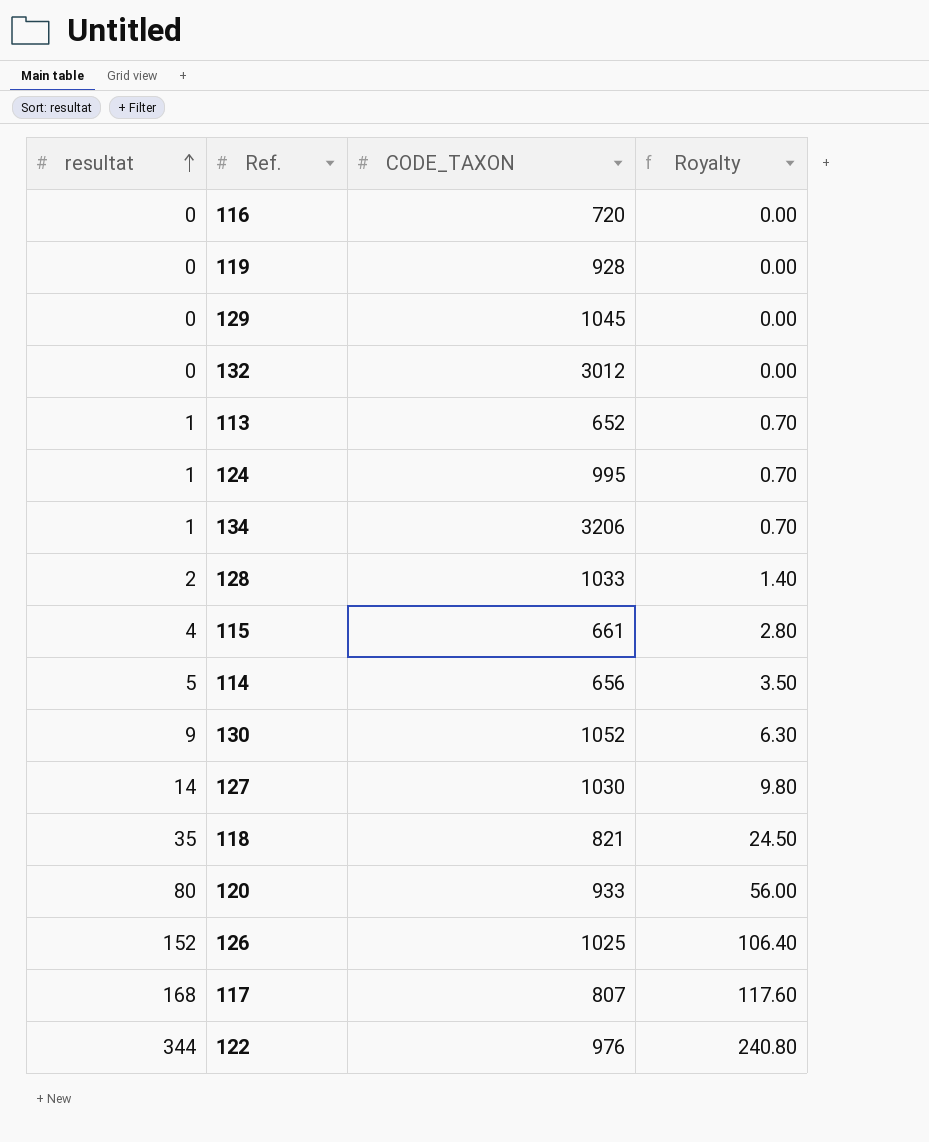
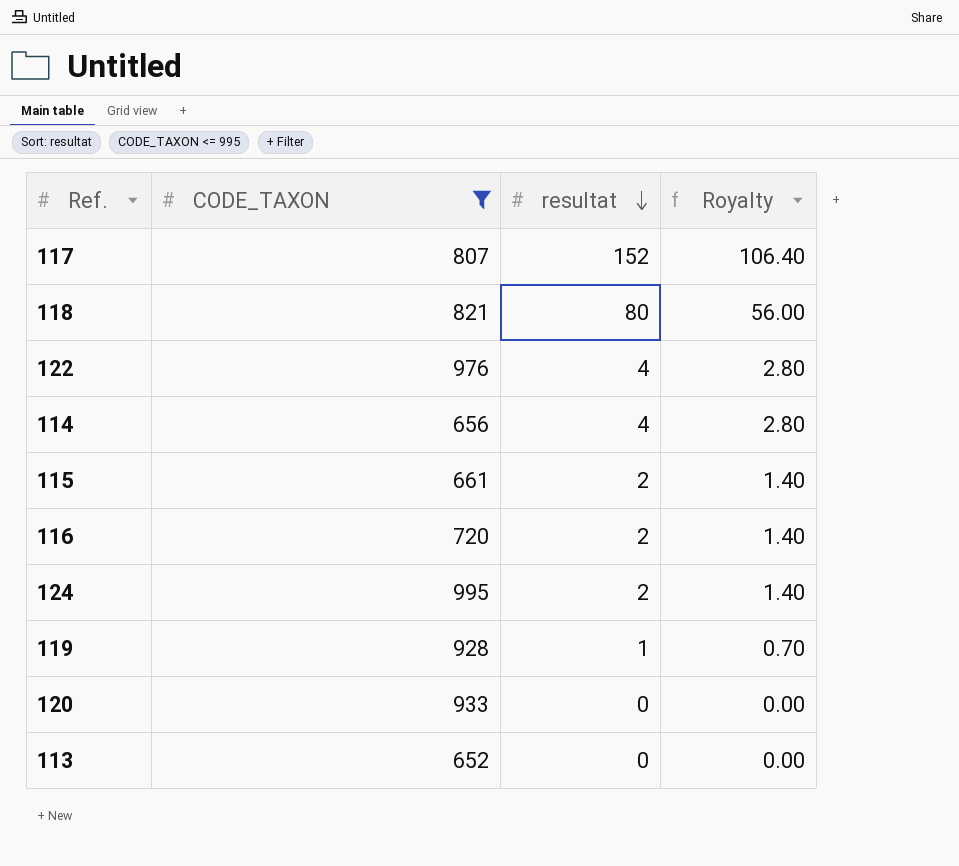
filter: none -> CODE_TAXON <= 995
row order: resultat ascending -> resultat descending
column resultat | position: 1 -> 3
117 | resultat: 168 -> 152
117 | Royalty: 117.60 -> 106.40
118 | resultat: 35 -> 80
118 | Royalty: 24.50 -> 56.00
122 | resultat: 344 -> 4
122 | Royalty: 240.80 -> 2.80
114 | resultat: 5 -> 4
114 | Royalty: 3.50 -> 2.80
115 | resultat: 4 -> 2
115 | Royalty: 2.80 -> 1.40
116 | resultat: 0 -> 2
116 | Royalty: 0.00 -> 1.40
124 | resultat: 1 -> 2
124 | Royalty: 0.70 -> 1.40
119 | resultat: 0 -> 1
119 | Royalty: 0.00 -> 0.70
120 | resultat: 80 -> 0
120 | Royalty: 56.00 -> 0.00
113 | resultat: 1 -> 0
113 | Royalty: 0.70 -> 0.00

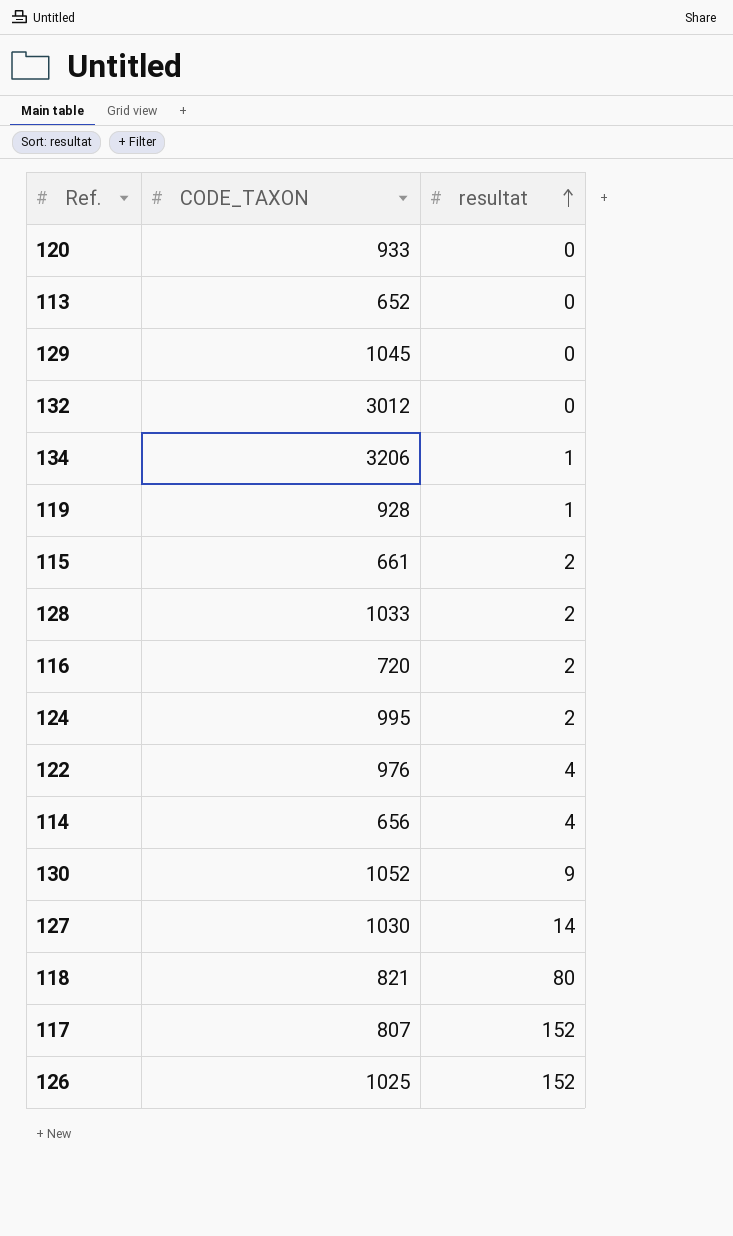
filter: CODE_TAXON <= 995 -> none
row order: resultat descending -> resultat ascending
column Royalty | formula: [resultat] * 0.7 -> none

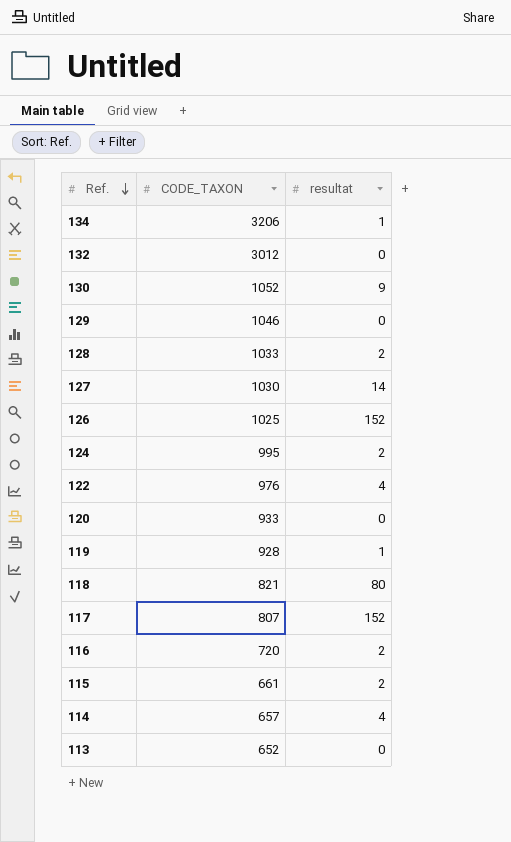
row order: resultat ascending -> Ref. descending
129 | CODE_TAXON: 1045 -> 1046
114 | CODE_TAXON: 656 -> 657

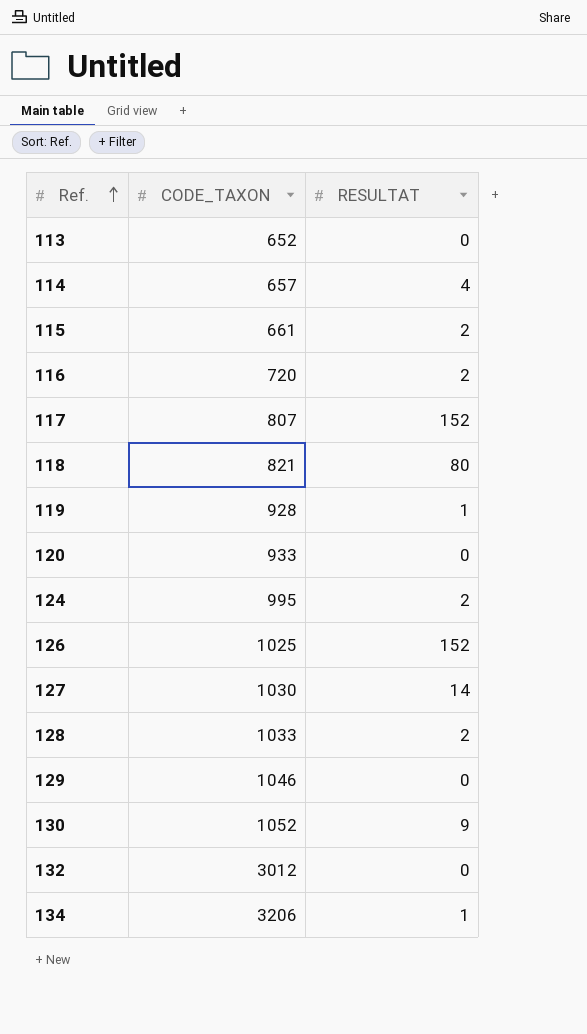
row order: Ref. descending -> Ref. ascending
column name: resultat -> RESULTAT
row 122: 976 | 4 -> none

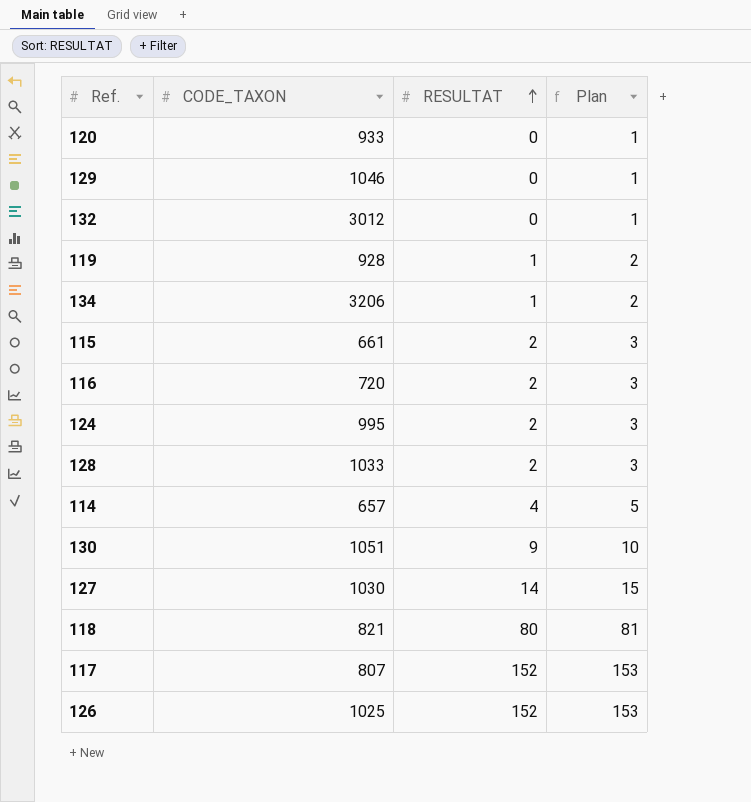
row order: Ref. ascending -> RESULTAT ascending
column Plan | formula: none -> [RESULTAT] + 1
row 113: 652 | 0 -> none
130 | CODE_TAXON: 1052 -> 1051

